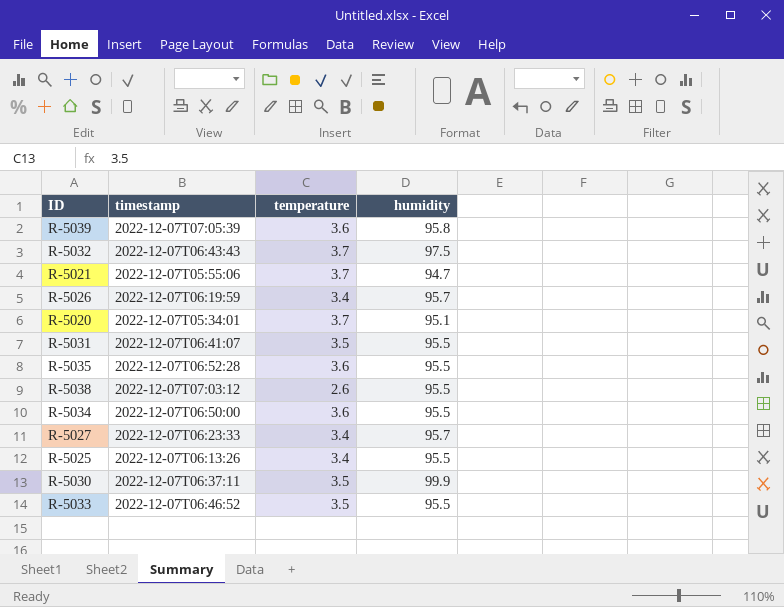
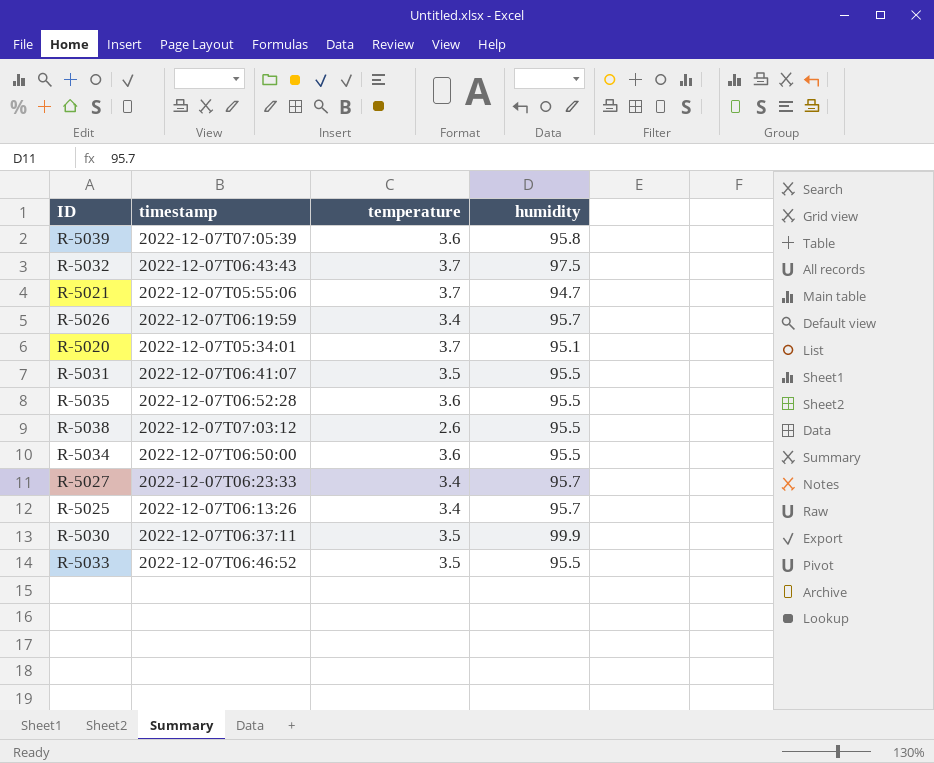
R-5025 | humidity: 95.5 -> 95.7

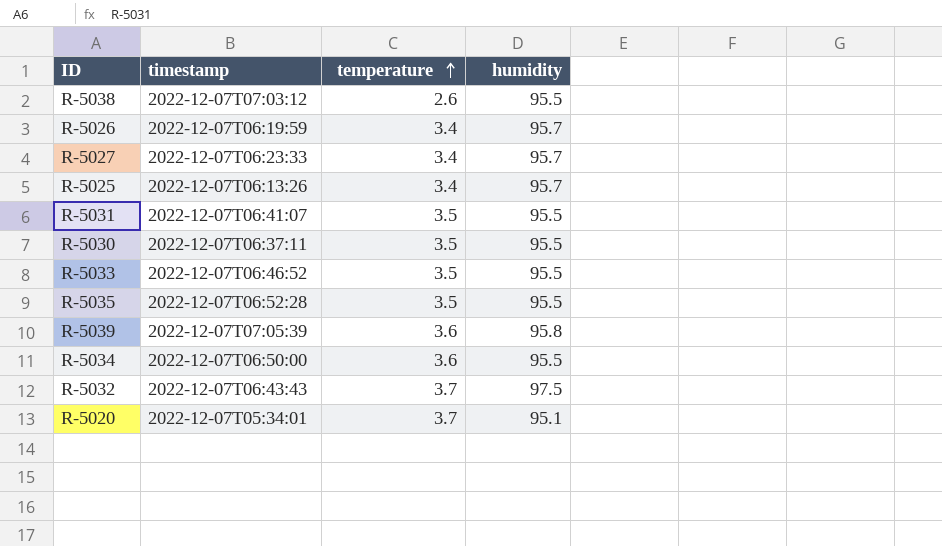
row order: none -> temperature ascending
row R-5021: 2022-12-07T05:55:06 | 3.7 | 94.7 -> none
R-5030 | humidity: 99.9 -> 95.5
R-5035 | temperature: 3.6 -> 3.5

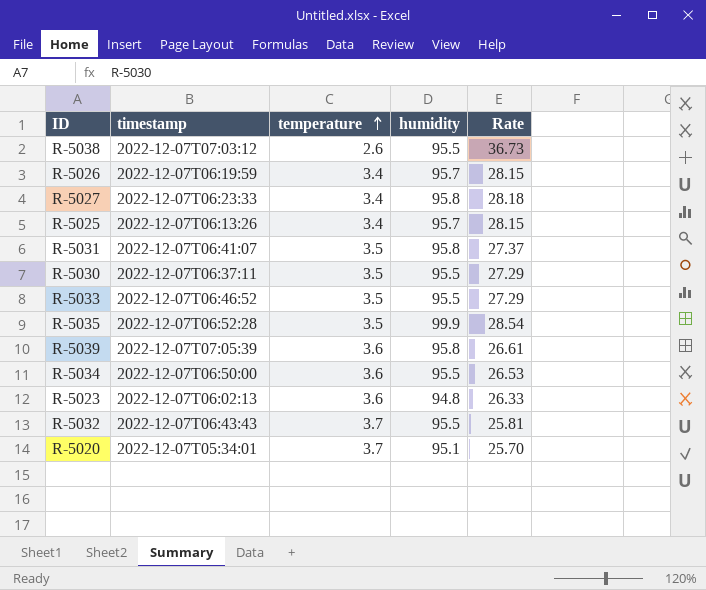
column Rate | formula: none -> [humidity] / [temperature]
R-5027 | humidity: 95.7 -> 95.8
R-5031 | humidity: 95.5 -> 95.8
R-5035 | humidity: 95.5 -> 99.9
row R-5023: none -> 2022-12-07T06:02:13 | 3.6 | 94.8 | 26.33
R-5032 | humidity: 97.5 -> 95.5

